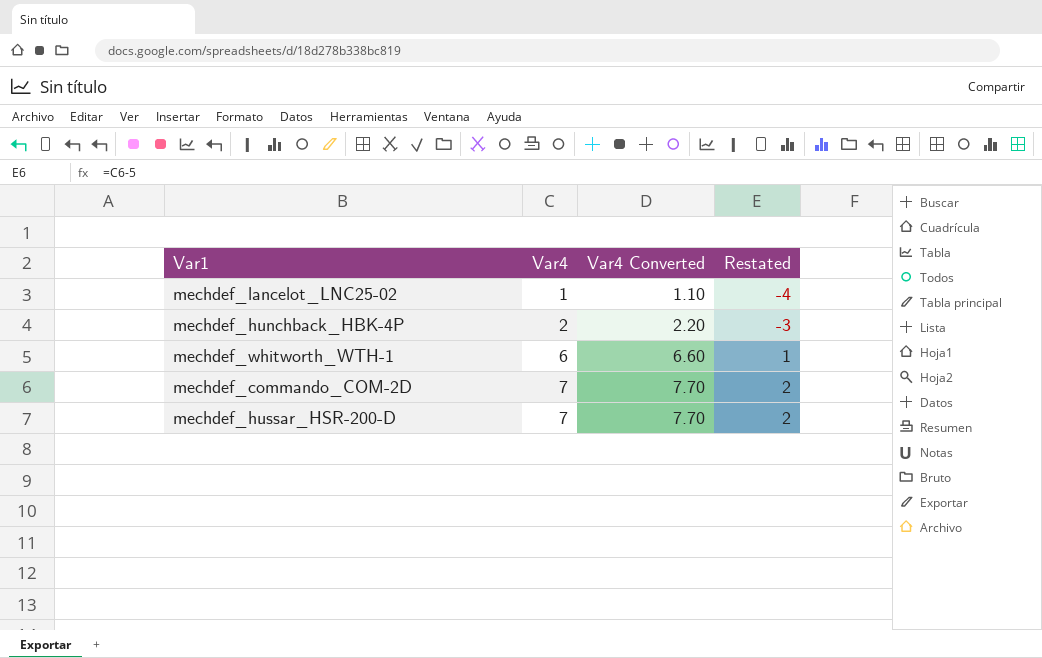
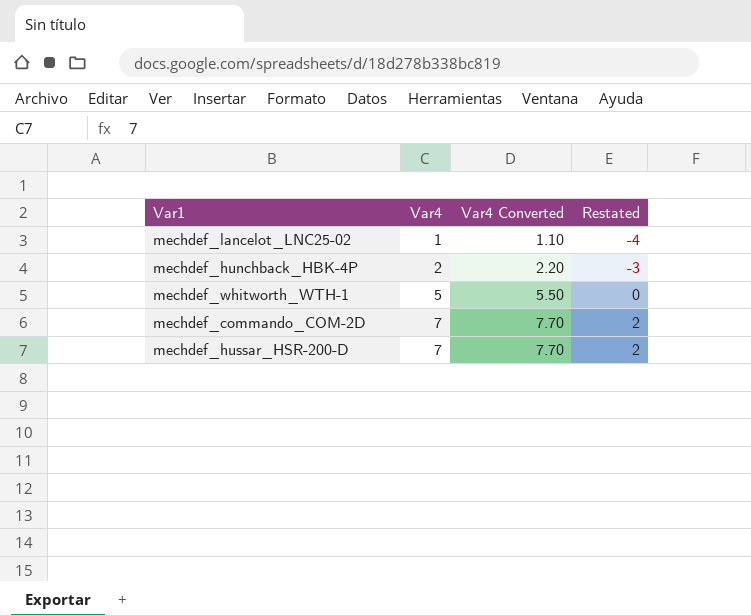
mechdef_whitworth_WTH-1 | Var4: 6 -> 5
mechdef_whitworth_WTH-1 | Var4 Converted: 6.60 -> 5.50
mechdef_whitworth_WTH-1 | Restated: 1 -> 0

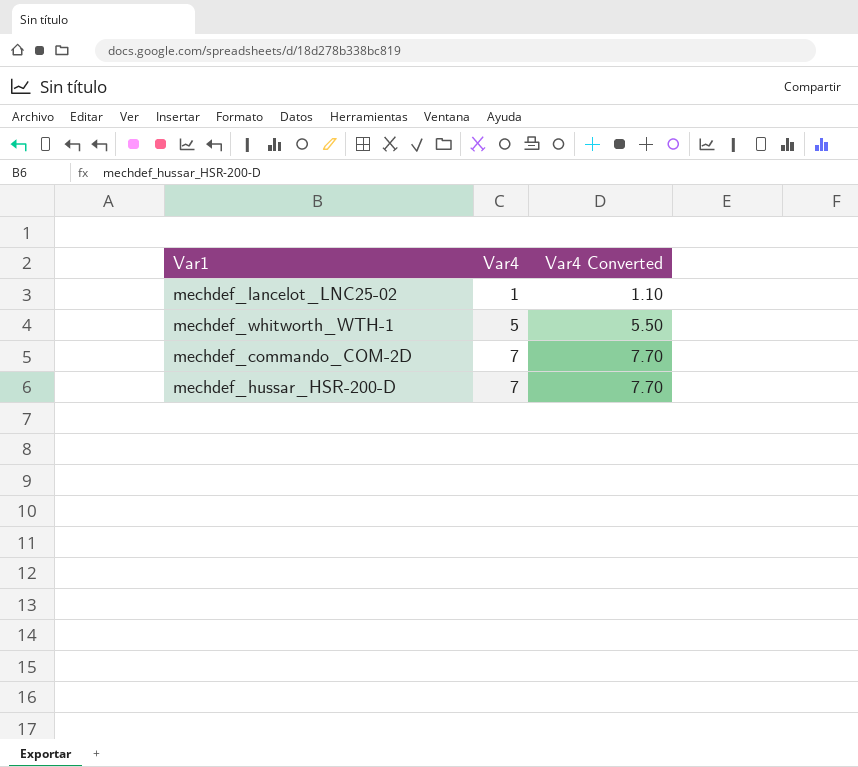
column Restated | formula: [Var4] - 5 -> none
row mechdef_hunchback_HBK-4P: 2 | 2.20 | -3 -> none

